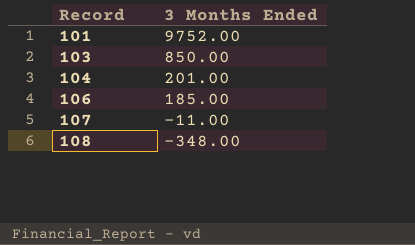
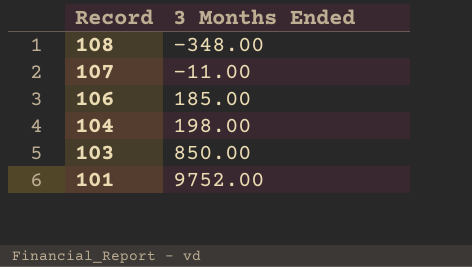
row order: Record ascending -> Record descending
104 | 3 Months Ended: 201.00 -> 198.00

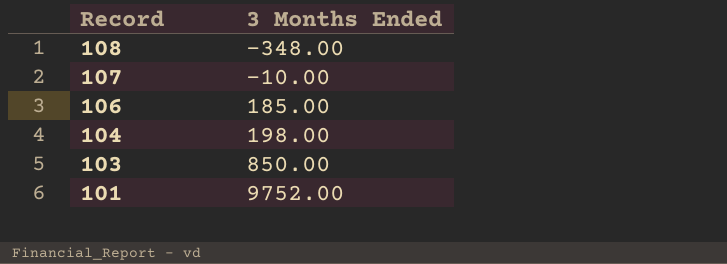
107 | 3 Months Ended: -11.00 -> -10.00

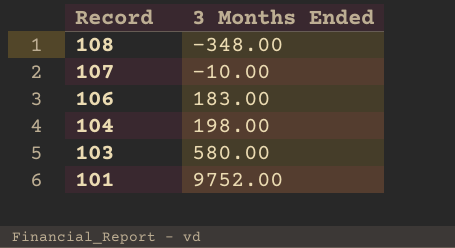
106 | 3 Months Ended: 185.00 -> 183.00
103 | 3 Months Ended: 850.00 -> 580.00

